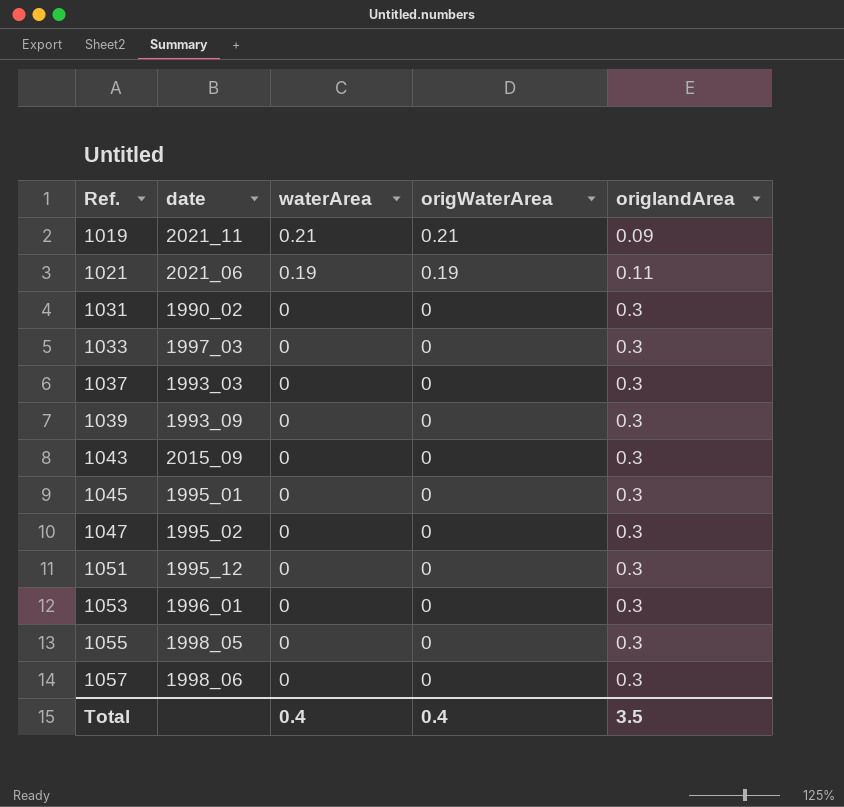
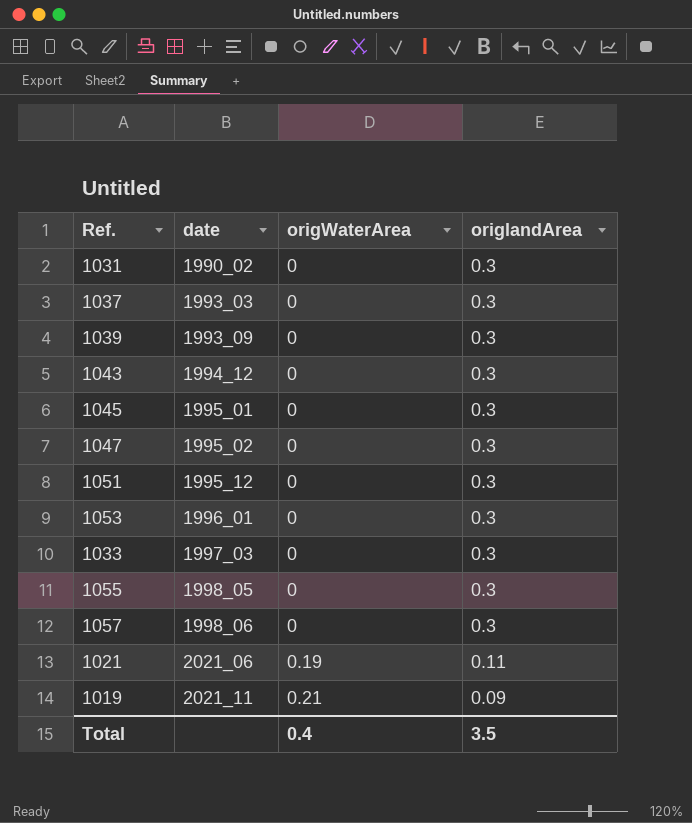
row order: Ref. ascending -> date ascending
column waterArea | position: 3 -> none
1043 | date: 2015_09 -> 1994_12

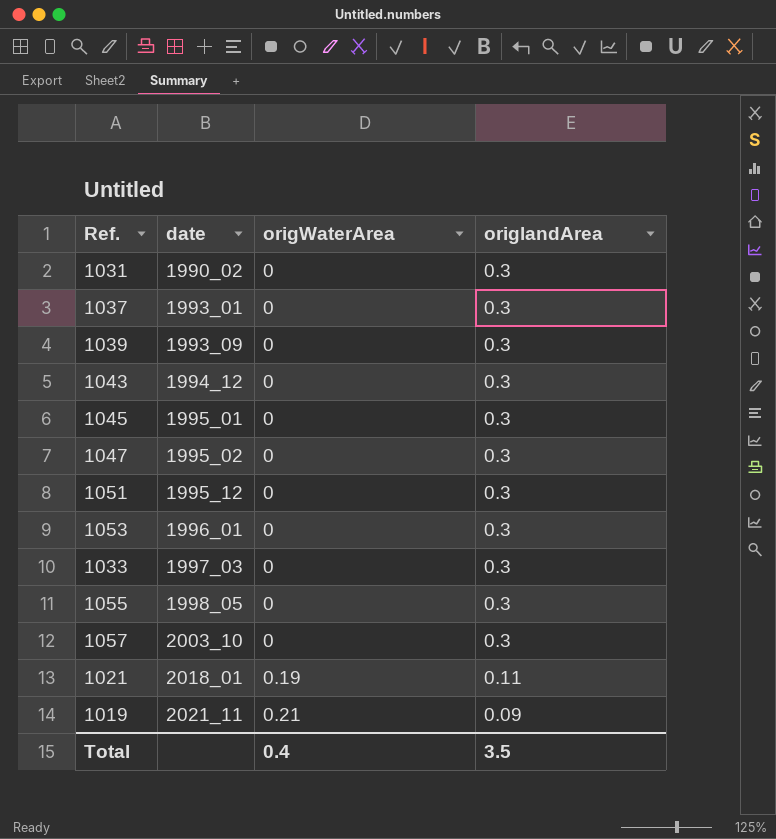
1037 | date: 1993_03 -> 1993_01
1057 | date: 1998_06 -> 2003_10
1021 | date: 2021_06 -> 2018_01

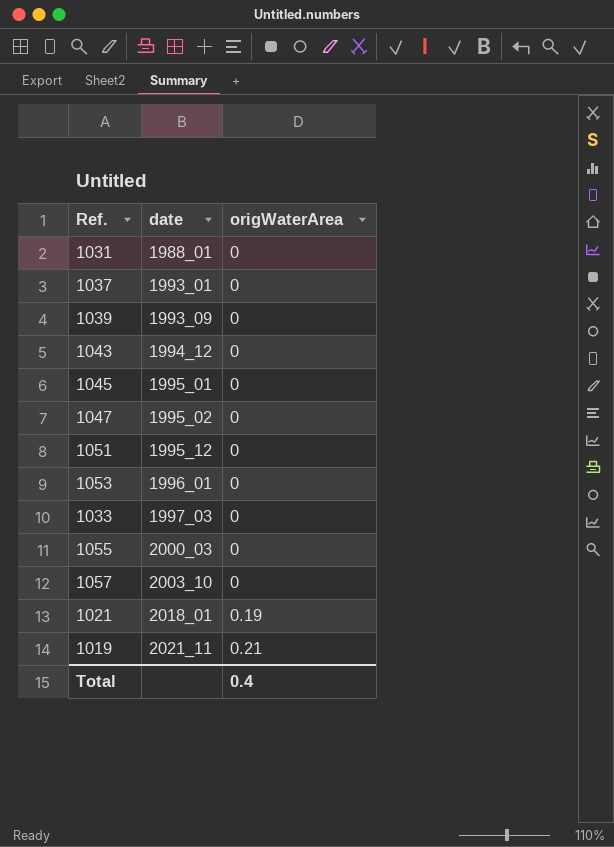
column origlandArea | position: 4 -> none
1031 | date: 1990_02 -> 1988_01
1055 | date: 1998_05 -> 2000_03

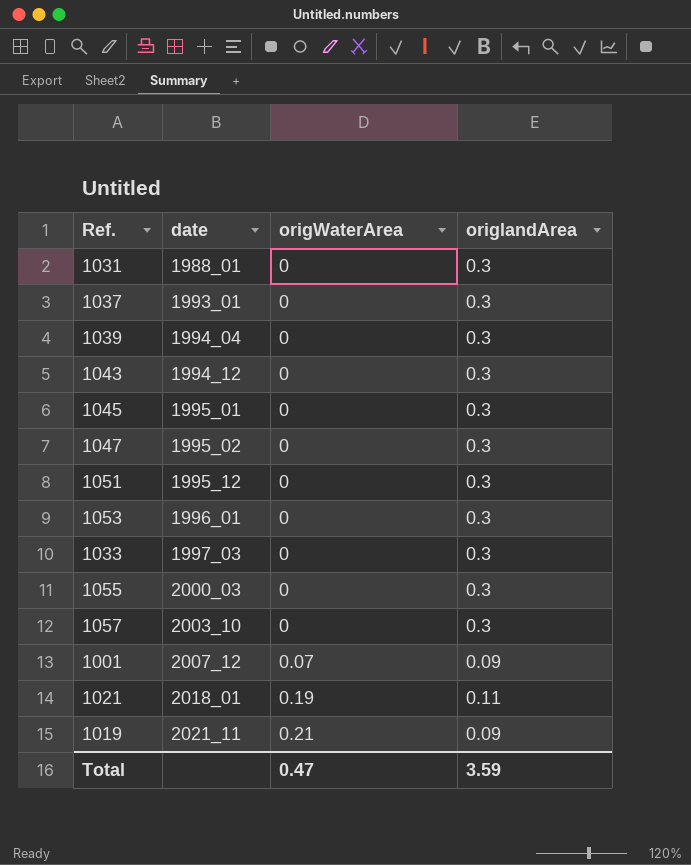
column origlandArea | position: none -> 4
1039 | date: 1993_09 -> 1994_04
row 1001: none -> 2007_12 | 0.07 | 0.09
Total | origWaterArea: 0.4 -> 0.47

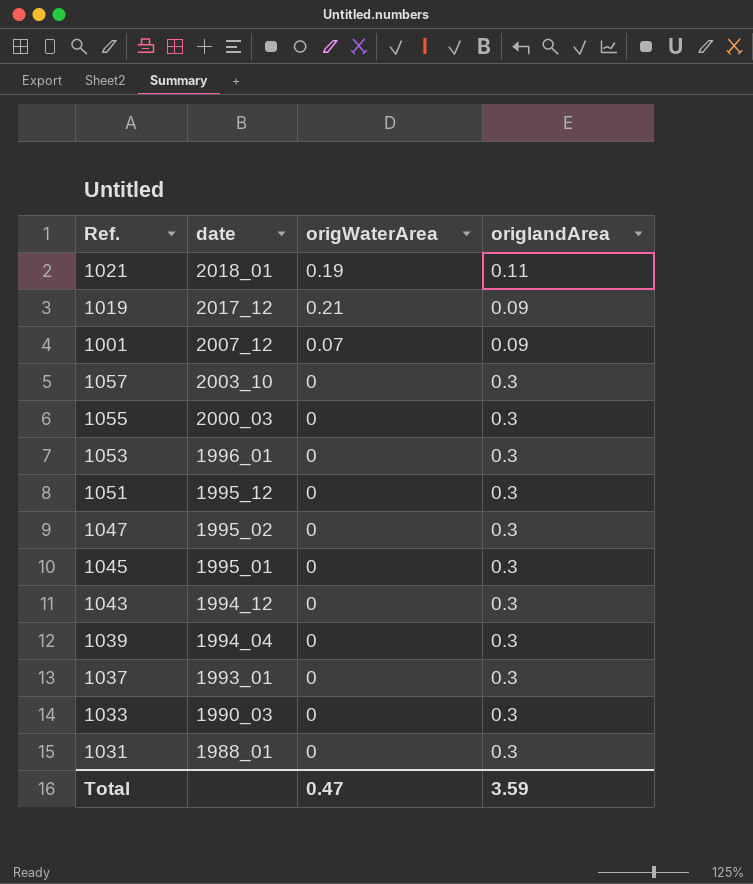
row order: date ascending -> date descending
1019 | date: 2021_11 -> 2017_12
1033 | date: 1997_03 -> 1990_03

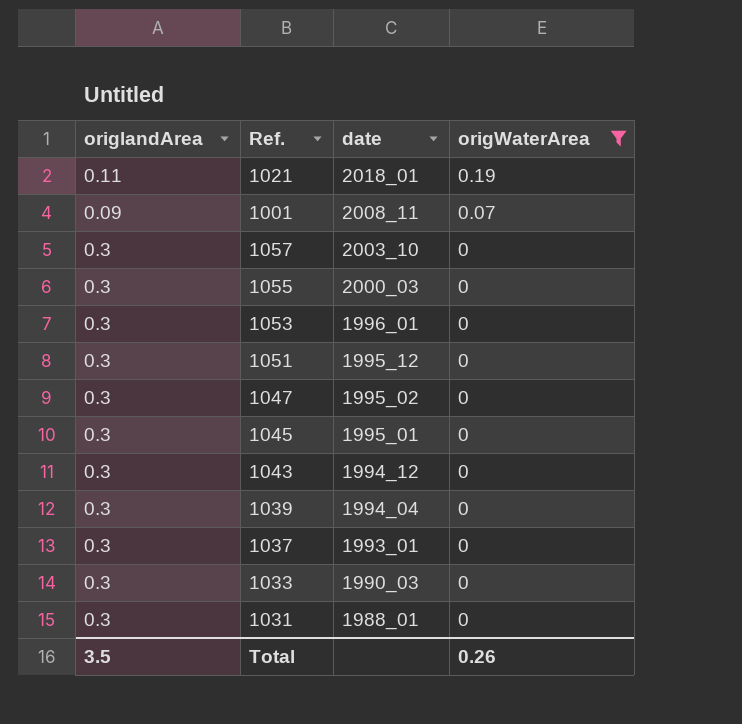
filter: none -> origWaterArea != 0.21
column origlandArea | position: 4 -> 1
1001 | date: 2007_12 -> 2008_11
Total | origlandArea: 3.59 -> 3.5
Total | origWaterArea: 0.47 -> 0.26

